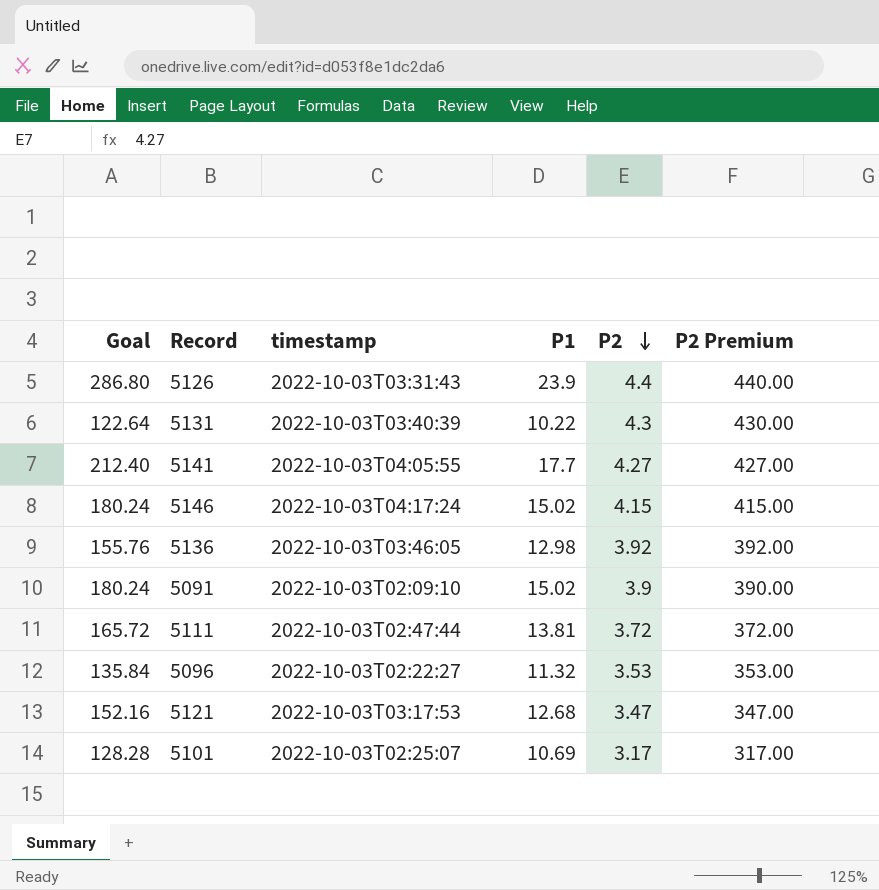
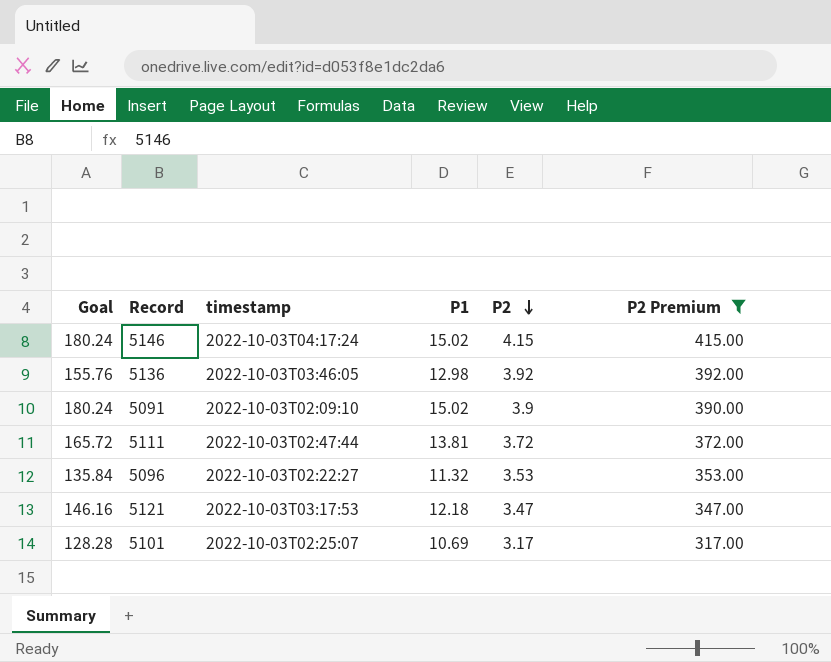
filter: none -> P2 Premium <= 415.00
5121 | Goal: 152.16 -> 146.16
5121 | P1: 12.68 -> 12.18

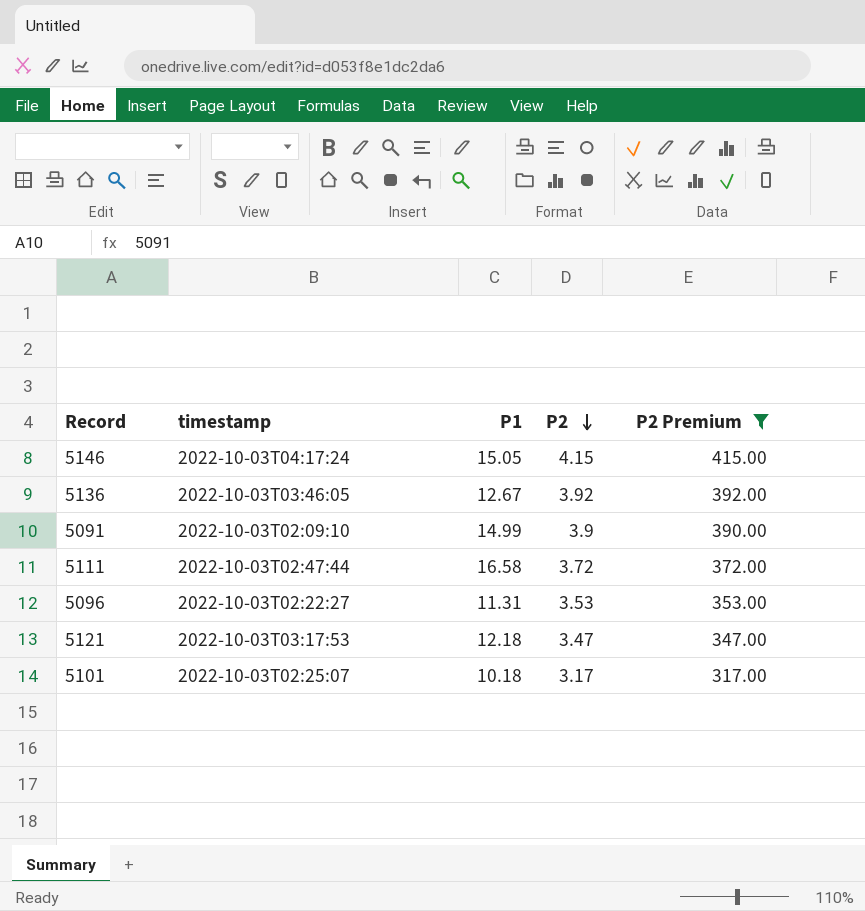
column Goal | formula: [P1] * 12 -> none
5146 | P1: 15.02 -> 15.05
5136 | P1: 12.98 -> 12.67
5091 | P1: 15.02 -> 14.99
5111 | P1: 13.81 -> 16.58
5096 | P1: 11.32 -> 11.31
5101 | P1: 10.69 -> 10.18

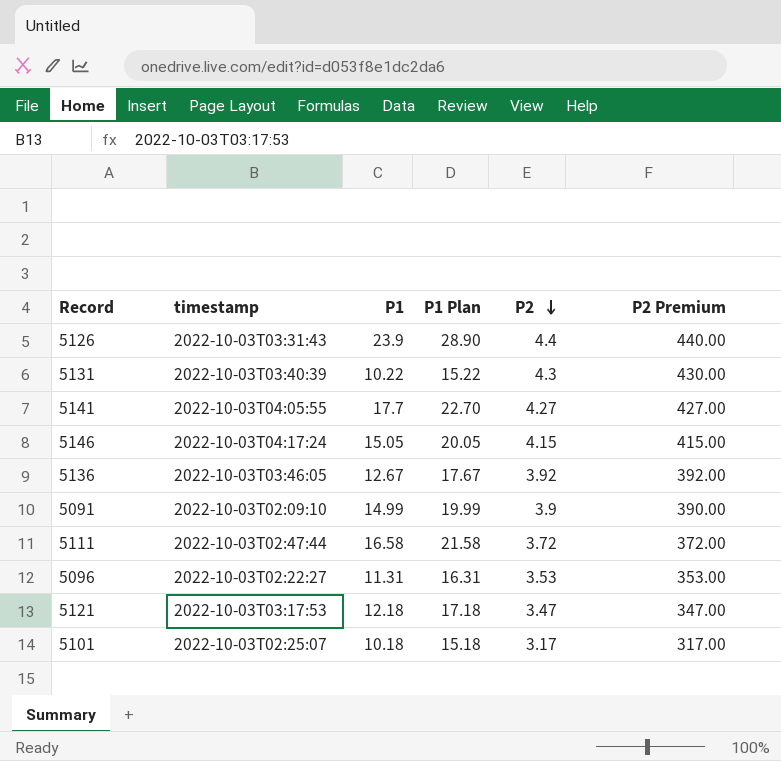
filter: P2 Premium <= 415.00 -> none
column P1 Plan | formula: none -> [P1] + 5

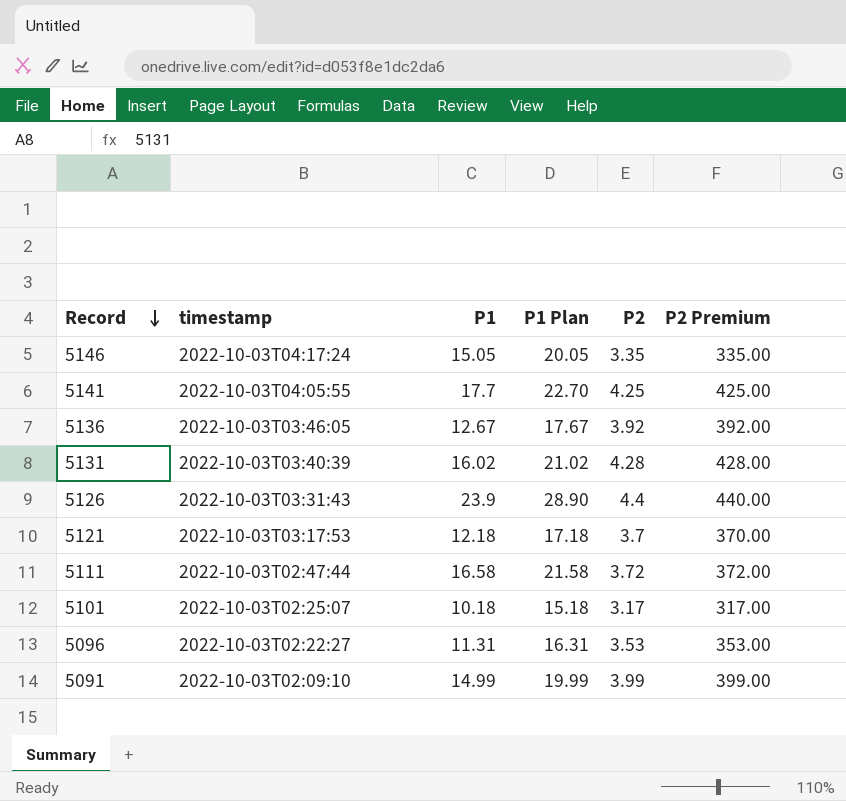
row order: P2 descending -> Record descending
5146 | P2: 4.15 -> 3.35
5146 | P2 Premium: 415.00 -> 335.00
5141 | P2: 4.27 -> 4.25
5141 | P2 Premium: 427.00 -> 425.00
5131 | P1: 10.22 -> 16.02
5131 | P1 Plan: 15.22 -> 21.02
5131 | P2: 4.3 -> 4.28
5131 | P2 Premium: 430.00 -> 428.00
5121 | P2: 3.47 -> 3.7
5121 | P2 Premium: 347.00 -> 370.00
5091 | P2: 3.9 -> 3.99
5091 | P2 Premium: 390.00 -> 399.00

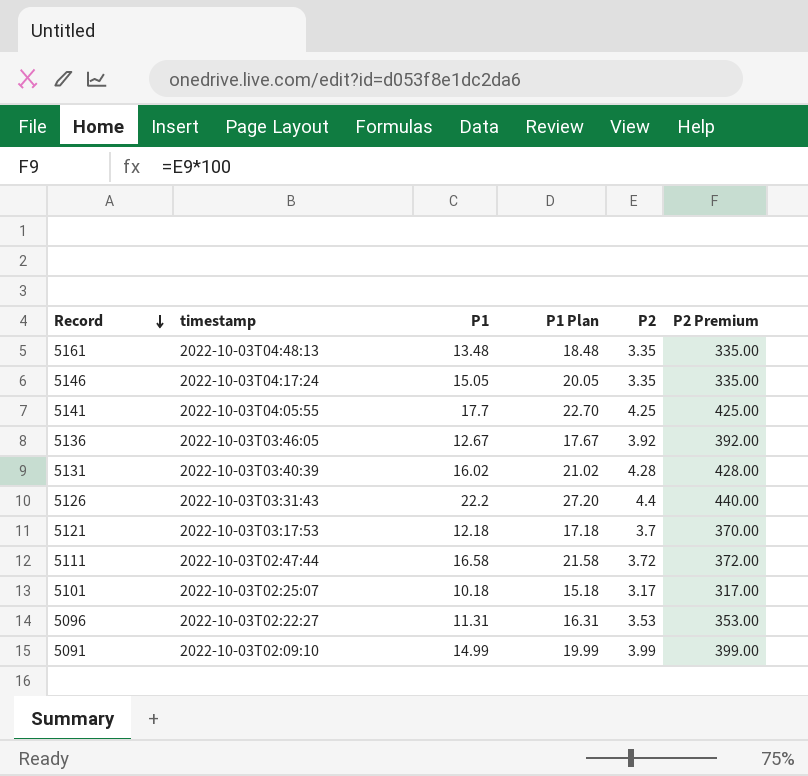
row 5161: none -> 2022-10-03T04:48:13 | 13.48 | 18.48 | 3.35 | 335.00
5126 | P1: 23.9 -> 22.2
5126 | P1 Plan: 28.90 -> 27.20

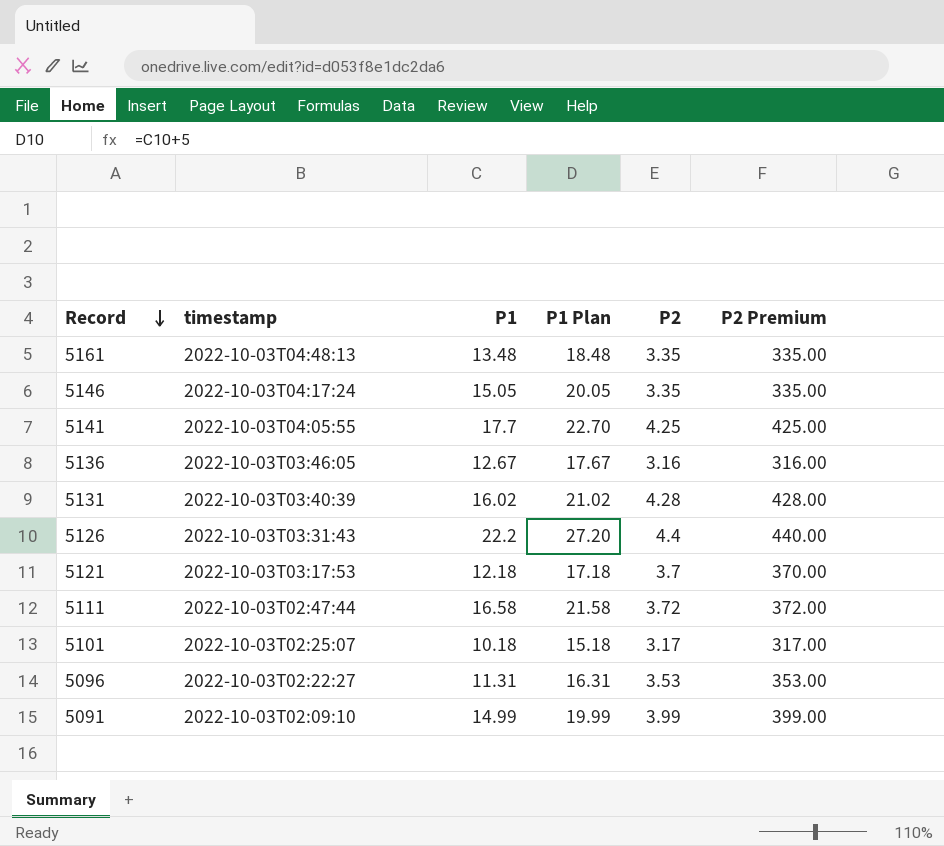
5136 | P2: 3.92 -> 3.16
5136 | P2 Premium: 392.00 -> 316.00

